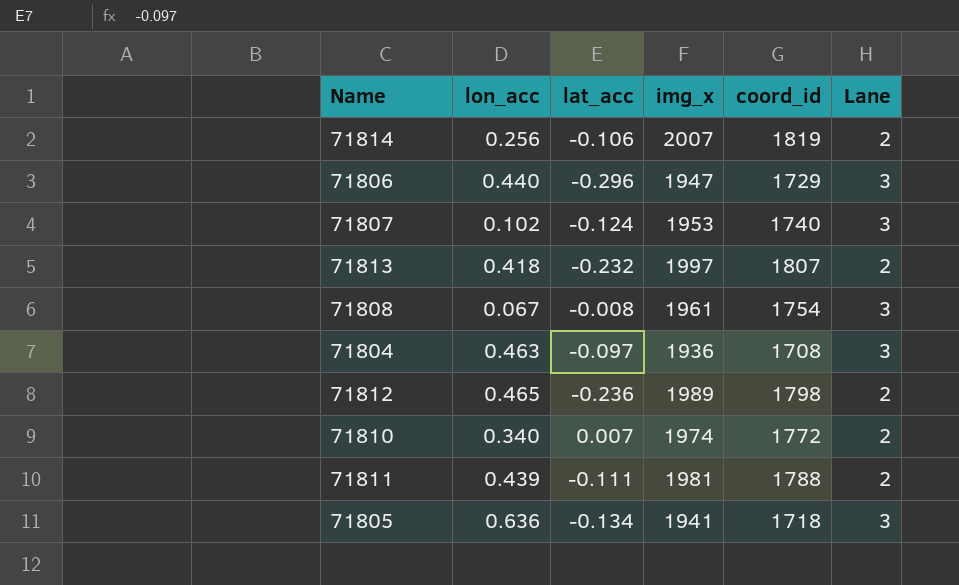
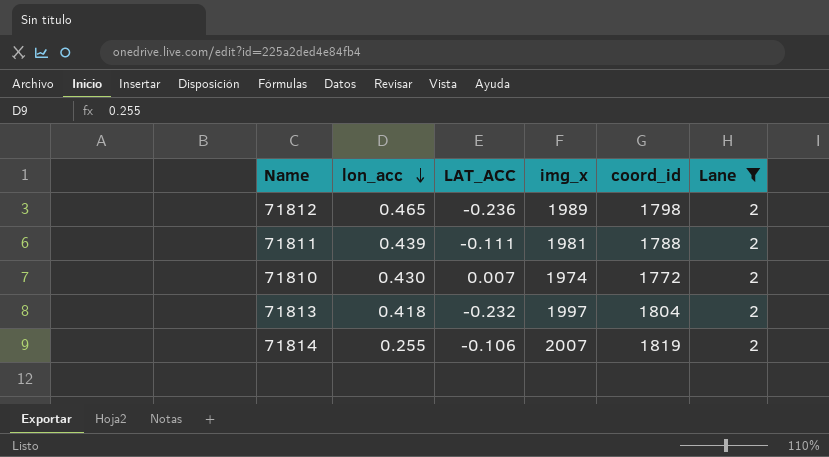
filter: none -> Lane = 2
row order: none -> lon_acc descending
column name: lat_acc -> LAT_ACC
71810 | lon_acc: 0.340 -> 0.430
71813 | coord_id: 1807 -> 1804
71814 | lon_acc: 0.256 -> 0.255

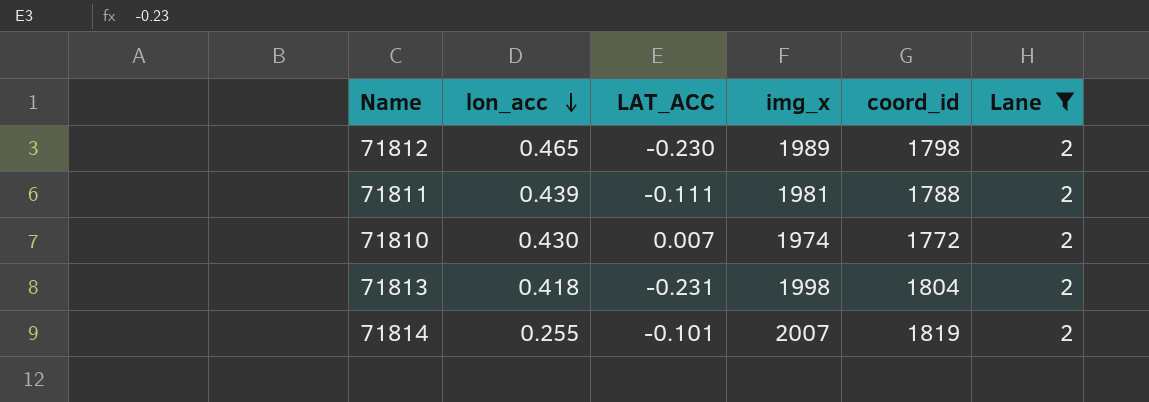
71812 | LAT_ACC: -0.236 -> -0.230
71813 | LAT_ACC: -0.232 -> -0.231
71813 | img_x: 1997 -> 1998
71814 | LAT_ACC: -0.106 -> -0.101

